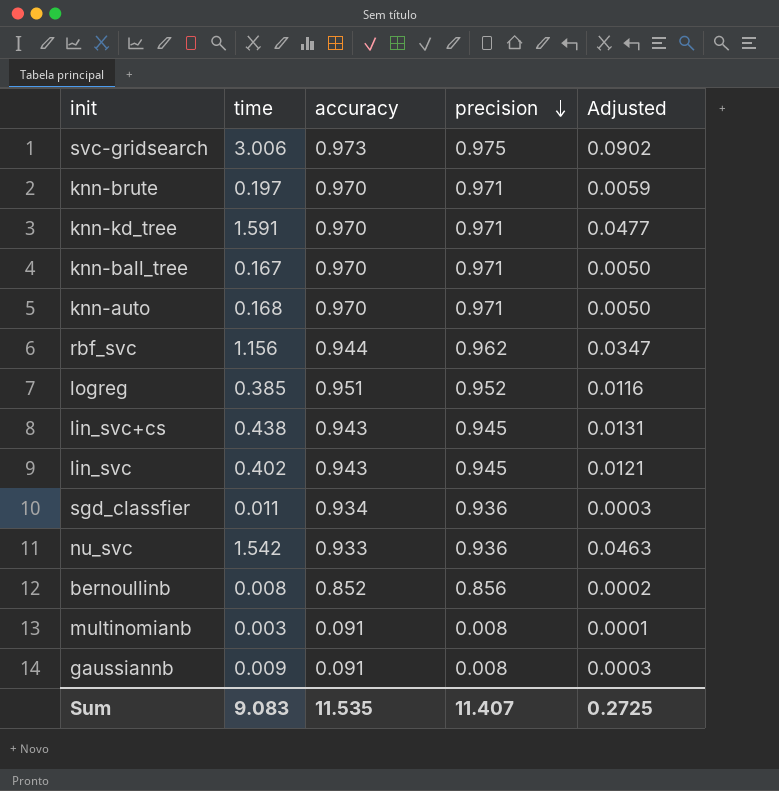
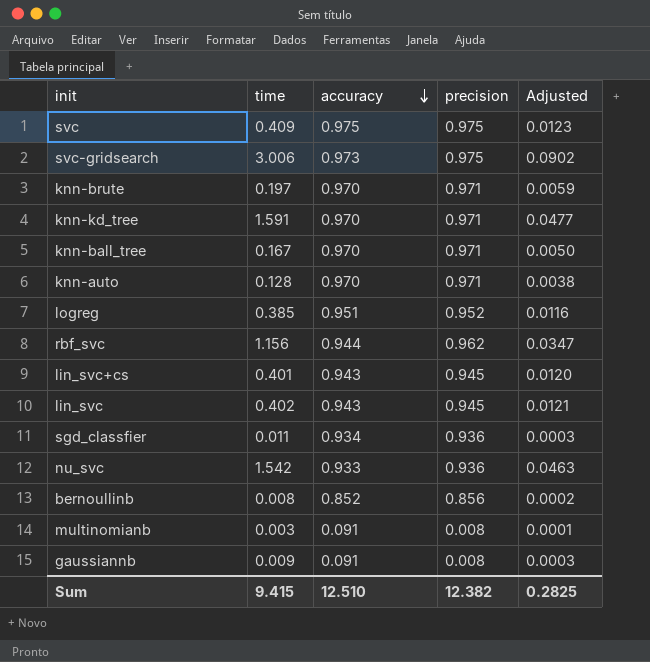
row order: precision descending -> accuracy descending
row svc: none -> 0.409 | 0.975 | 0.975 | 0.0123
knn-auto | time: 0.168 -> 0.128
knn-auto | Adjusted: 0.0050 -> 0.0038
lin_svc+cs | time: 0.438 -> 0.401
lin_svc+cs | Adjusted: 0.0131 -> 0.0120
Sum | time: 9.083 -> 9.415
Sum | accuracy: 11.535 -> 12.510
Sum | precision: 11.407 -> 12.382
Sum | Adjusted: 0.2725 -> 0.2825

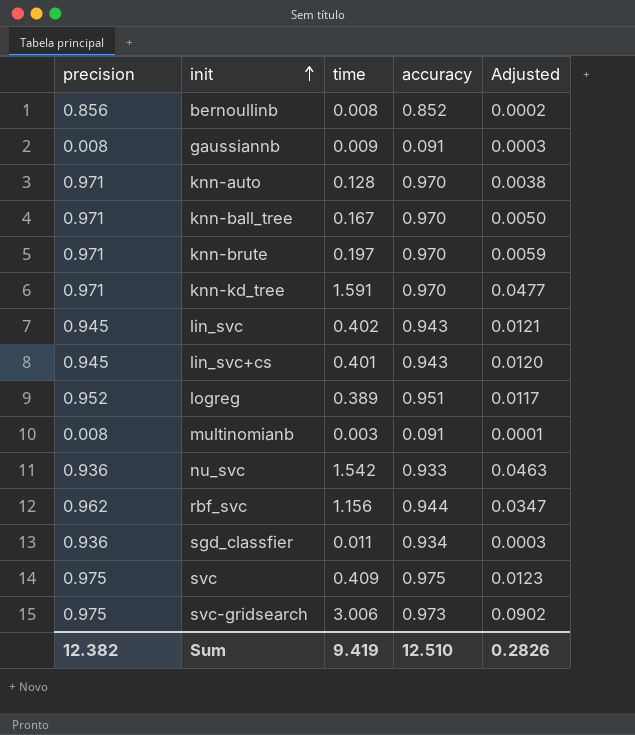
row order: accuracy descending -> init ascending
column precision | position: 4 -> 1
logreg | time: 0.385 -> 0.389
logreg | Adjusted: 0.0116 -> 0.0117
Sum | time: 9.415 -> 9.419
Sum | Adjusted: 0.2825 -> 0.2826

